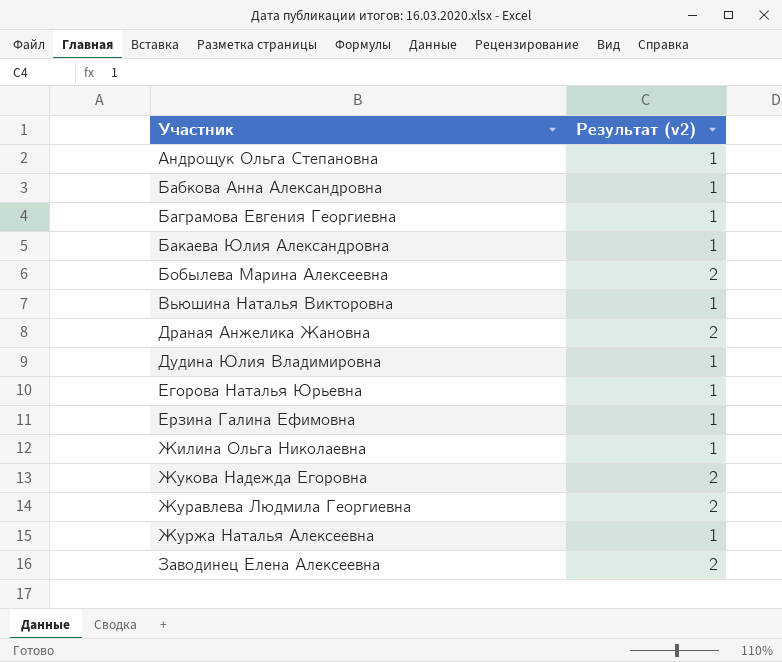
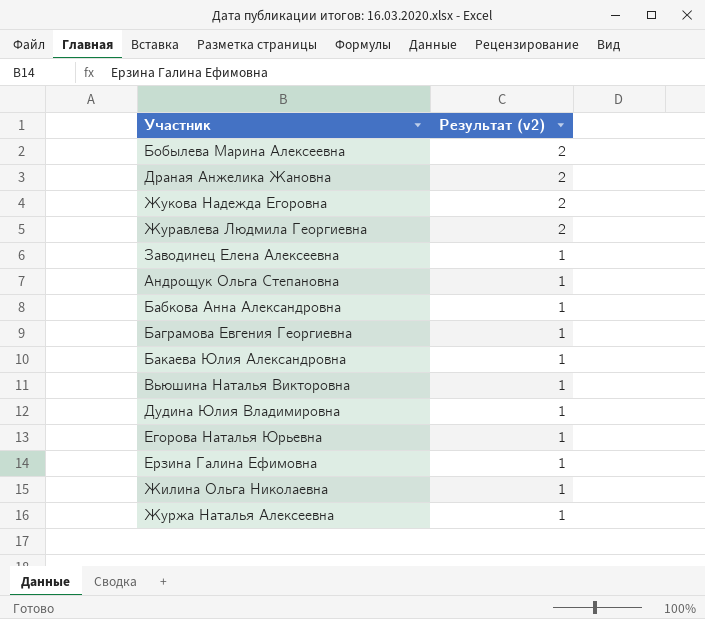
row order: Участник ascending -> Результат (v2) descending
Заводинец Елена Алексеевна | Результат (v2): 2 -> 1

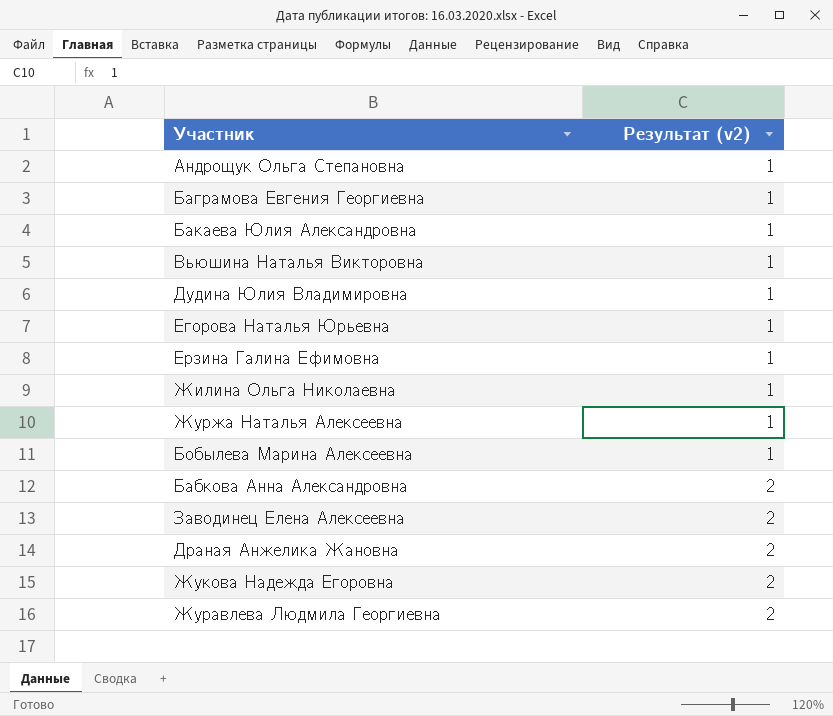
row order: Результат (v2) descending -> Результат (v2) ascending
Бобылева Марина Алексеевна | Результат (v2): 2 -> 1
Бабкова Анна Александровна | Результат (v2): 1 -> 2
Заводинец Елена Алексеевна | Результат (v2): 1 -> 2

